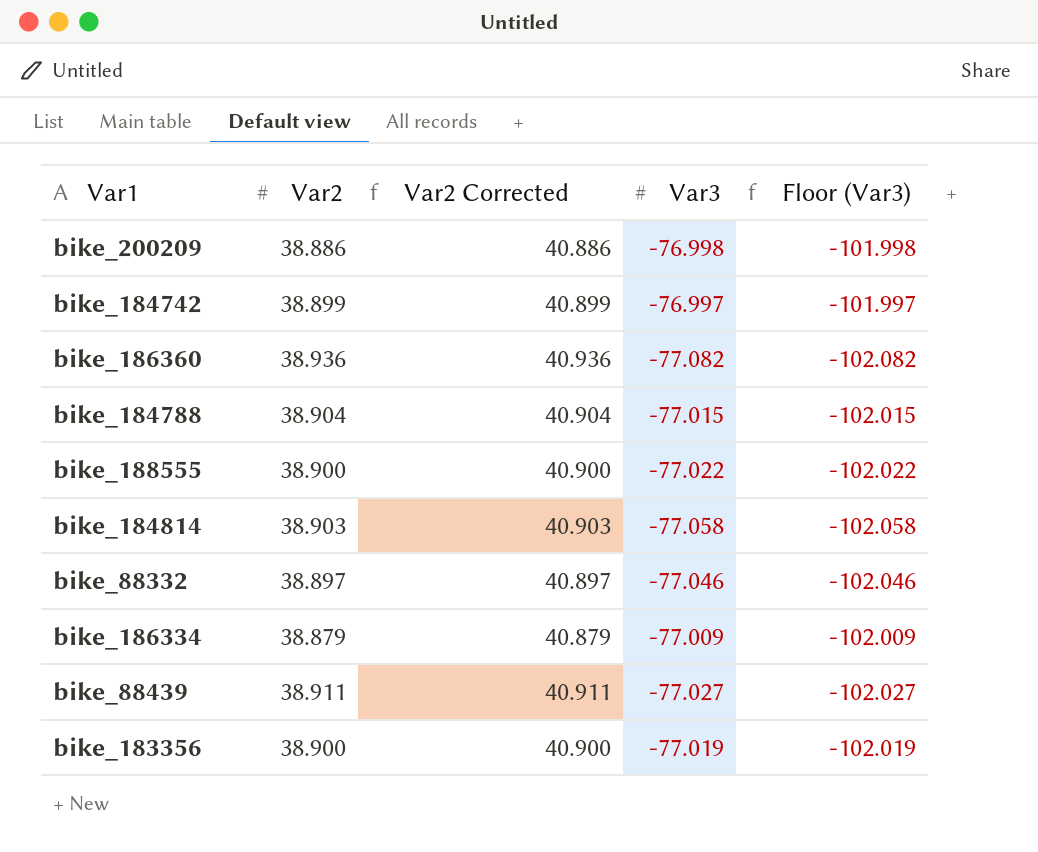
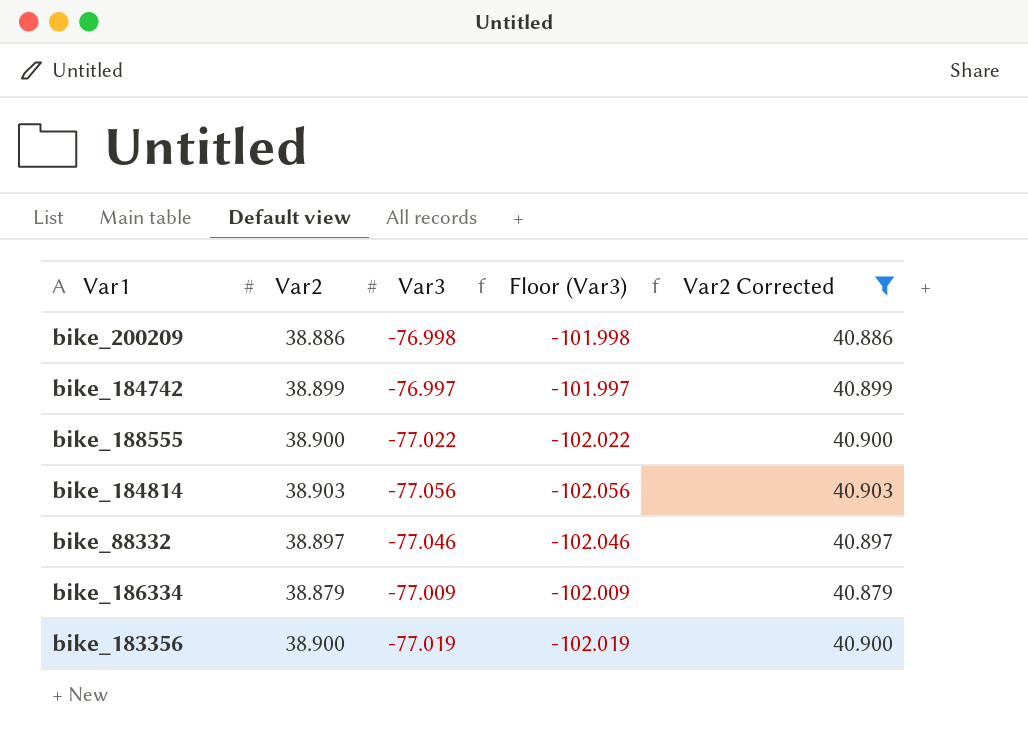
filter: none -> Var2 Corrected <= 40.903
column Var2 Corrected | position: 3 -> 5
bike_184814 | Var3: -77.058 -> -77.056
bike_184814 | Floor (Var3): -102.058 -> -102.056

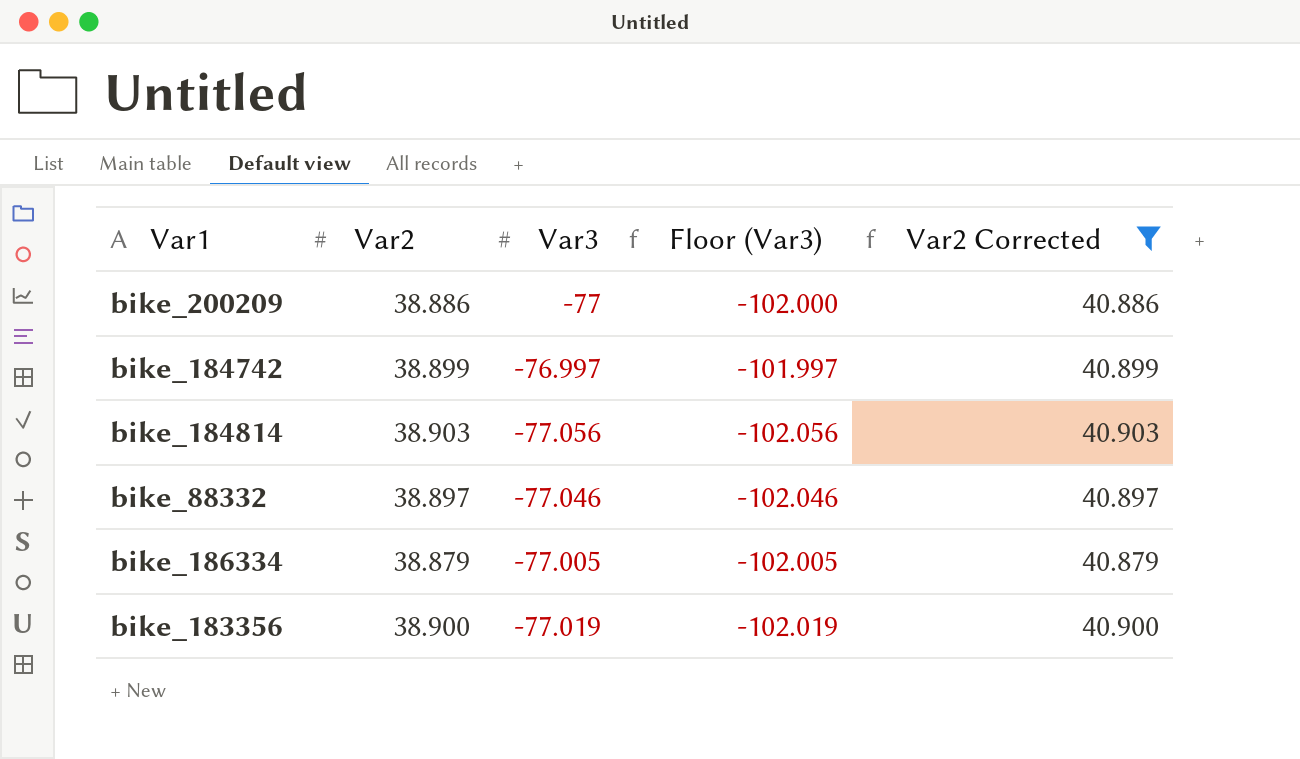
row bike_188555: 38.900 | -77.022 | -102.022 | 40.900 -> none
bike_200209 | Var3: -76.998 -> -77
bike_200209 | Floor (Var3): -101.998 -> -102.000
bike_186334 | Var3: -77.009 -> -77.005
bike_186334 | Floor (Var3): -102.009 -> -102.005

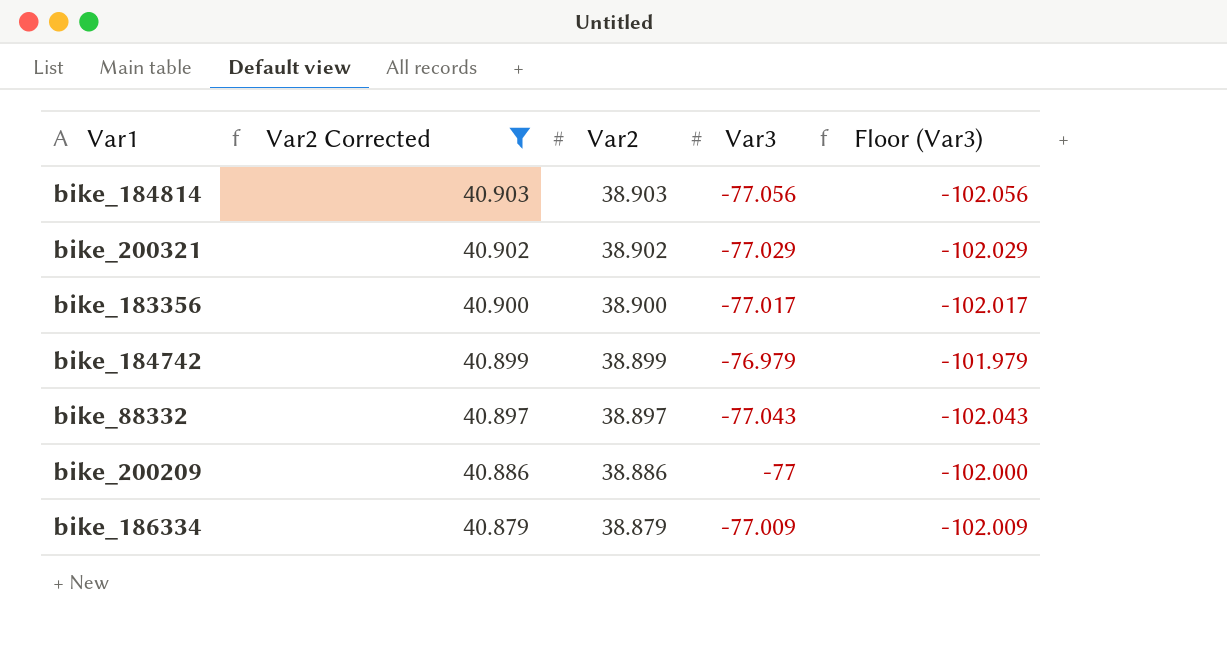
row order: none -> Var2 Corrected descending
column Var2 Corrected | position: 5 -> 2
row bike_200321: none -> 40.902 | 38.902 | -77.029 | -102.029
bike_183356 | Var3: -77.019 -> -77.017
bike_183356 | Floor (Var3): -102.019 -> -102.017
bike_184742 | Var3: -76.997 -> -76.979
bike_184742 | Floor (Var3): -101.997 -> -101.979
bike_88332 | Var3: -77.046 -> -77.043
bike_88332 | Floor (Var3): -102.046 -> -102.043
bike_186334 | Var3: -77.005 -> -77.009
bike_186334 | Floor (Var3): -102.005 -> -102.009

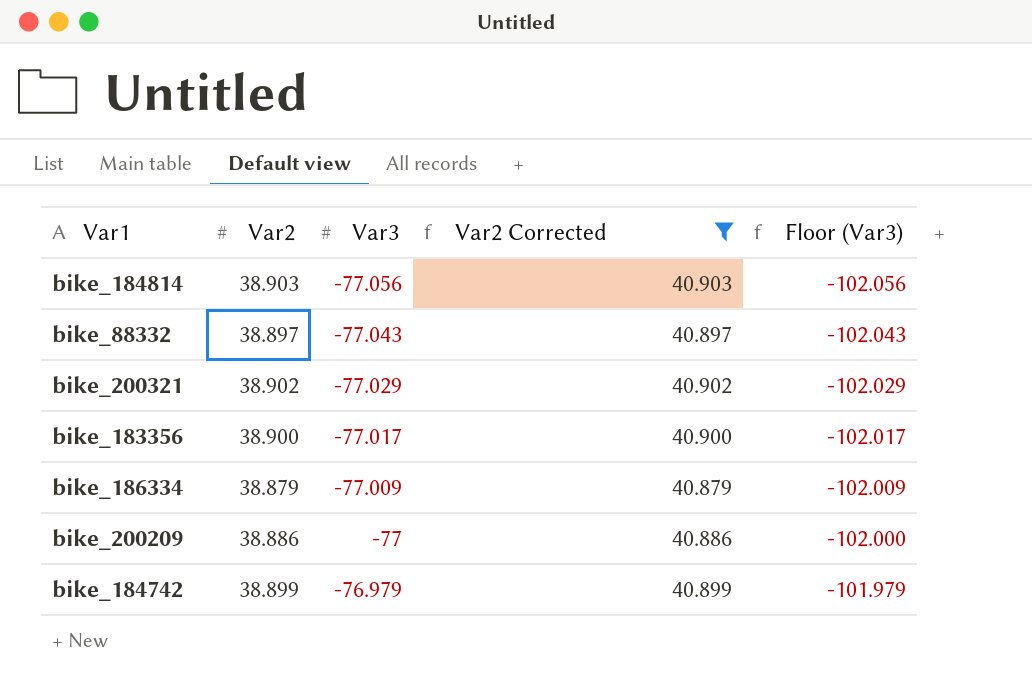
row order: Var2 Corrected descending -> Var3 ascending
column Var2 Corrected | position: 2 -> 4

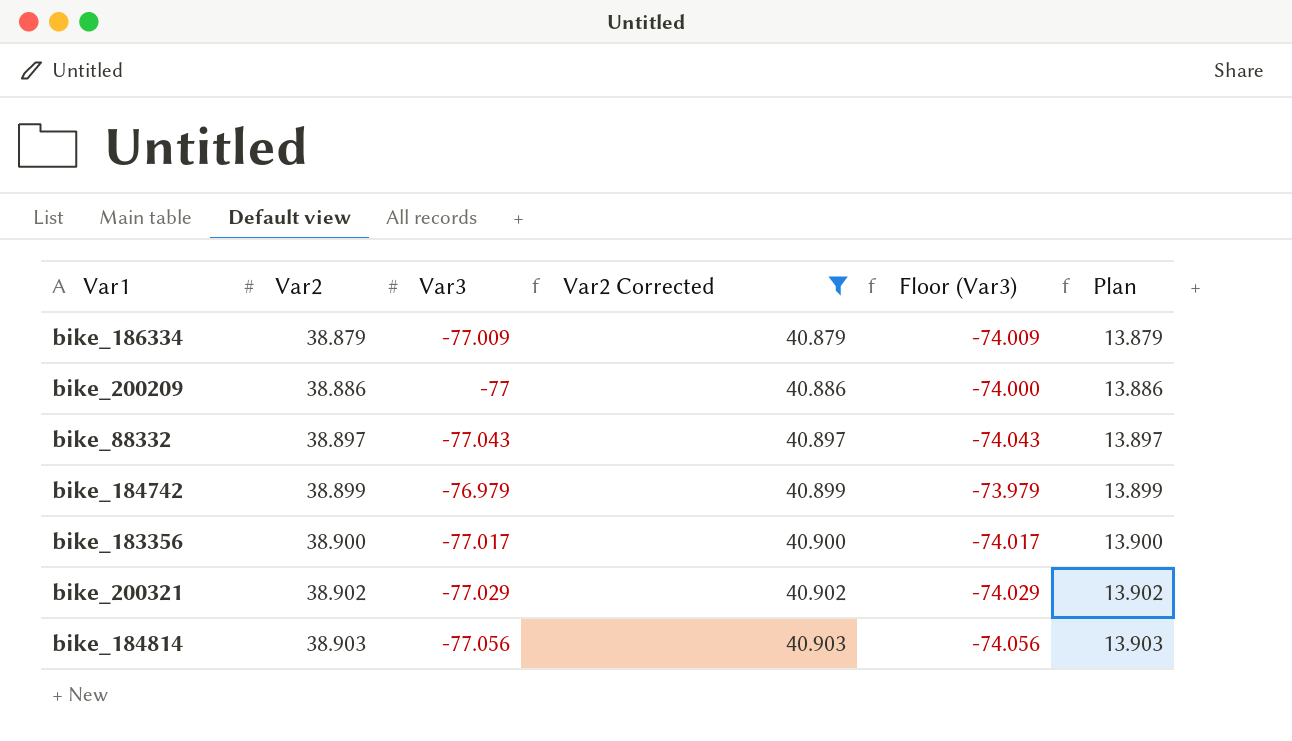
row order: Var3 ascending -> Var2 ascending
column Floor (Var3) | formula: [Var3] - 25 -> [Var3] + 3
column Plan | formula: none -> [Var2] - 25

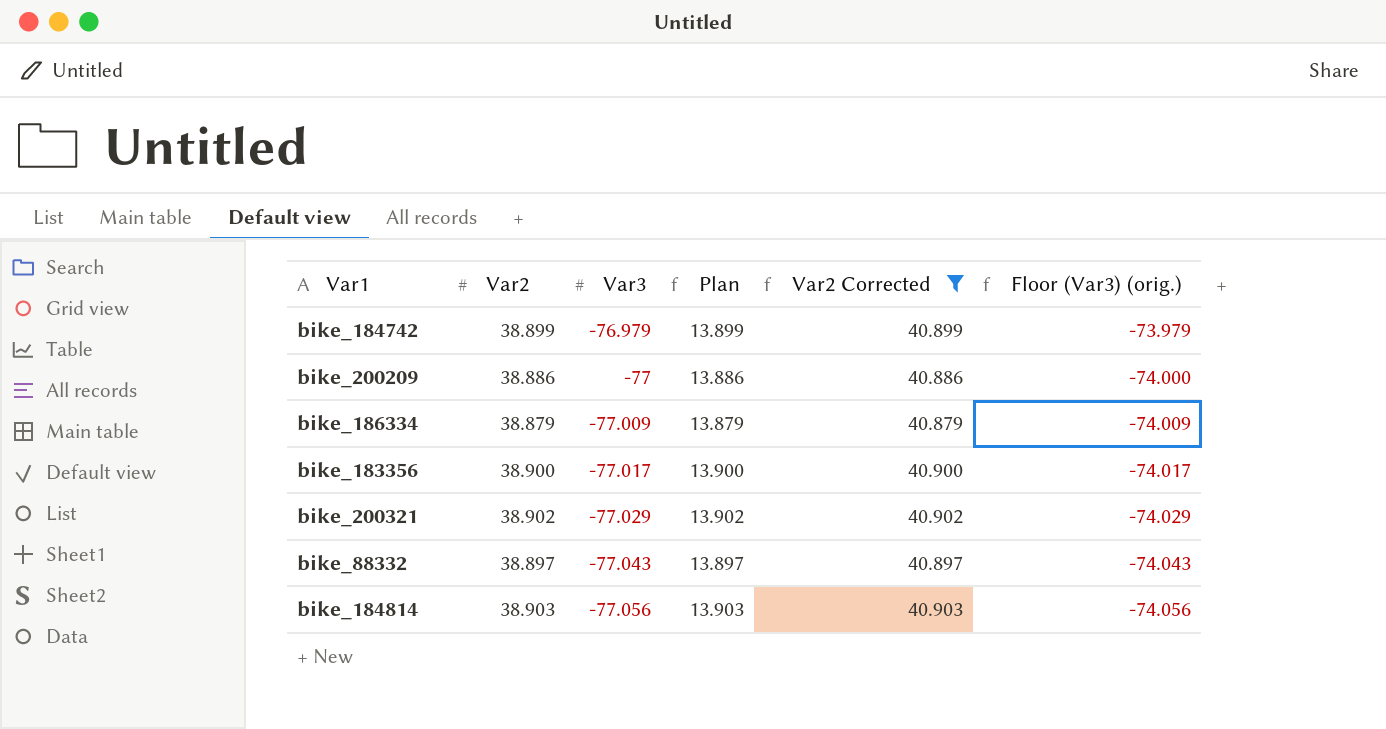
row order: Var2 ascending -> Var3 descending
column Plan | position: 6 -> 4
column name: Floor (Var3) -> Floor (Var3) (orig.)

